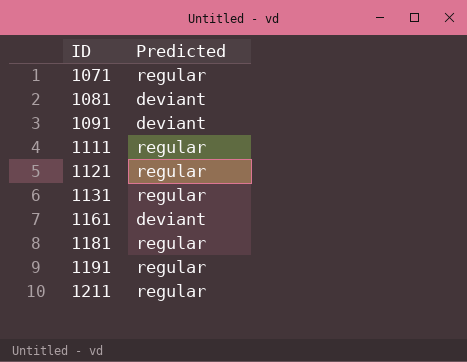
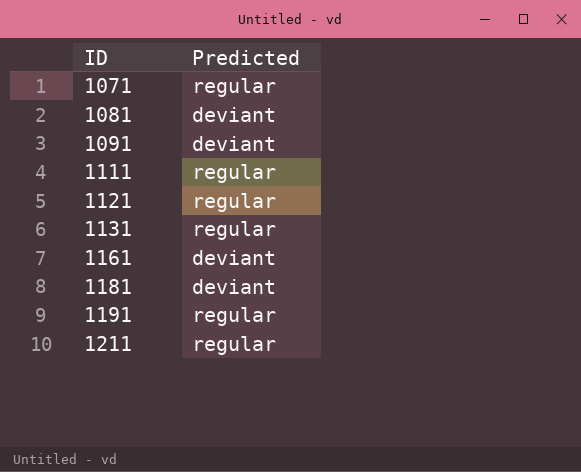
1181 | Predicted: regular -> deviant

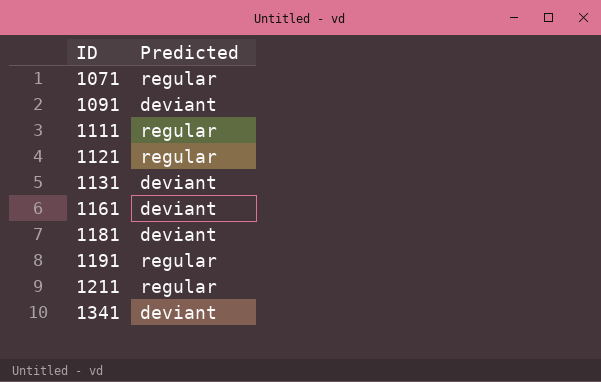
row 1081: deviant -> none
1131 | Predicted: regular -> deviant
row 1341: none -> deviant

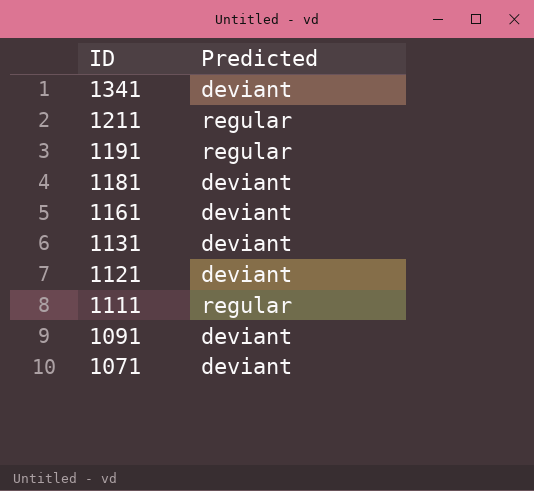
row order: ID ascending -> ID descending
1121 | Predicted: regular -> deviant
1071 | Predicted: regular -> deviant

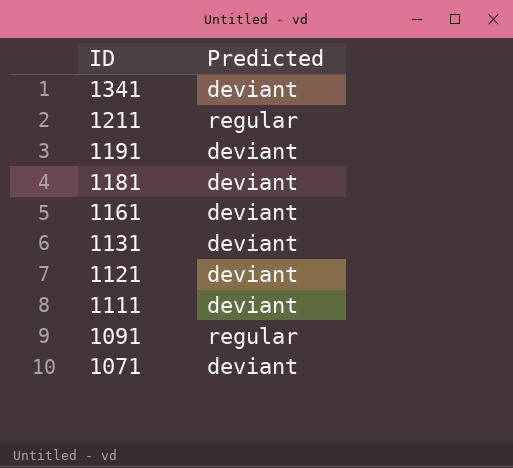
1191 | Predicted: regular -> deviant
1111 | Predicted: regular -> deviant
1091 | Predicted: deviant -> regular

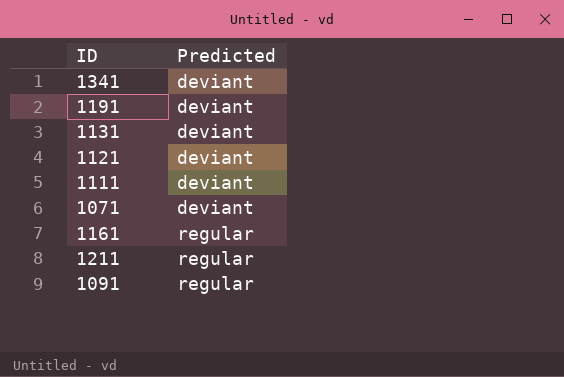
row order: ID descending -> Predicted ascending
row 1181: deviant -> none
1161 | Predicted: deviant -> regular

